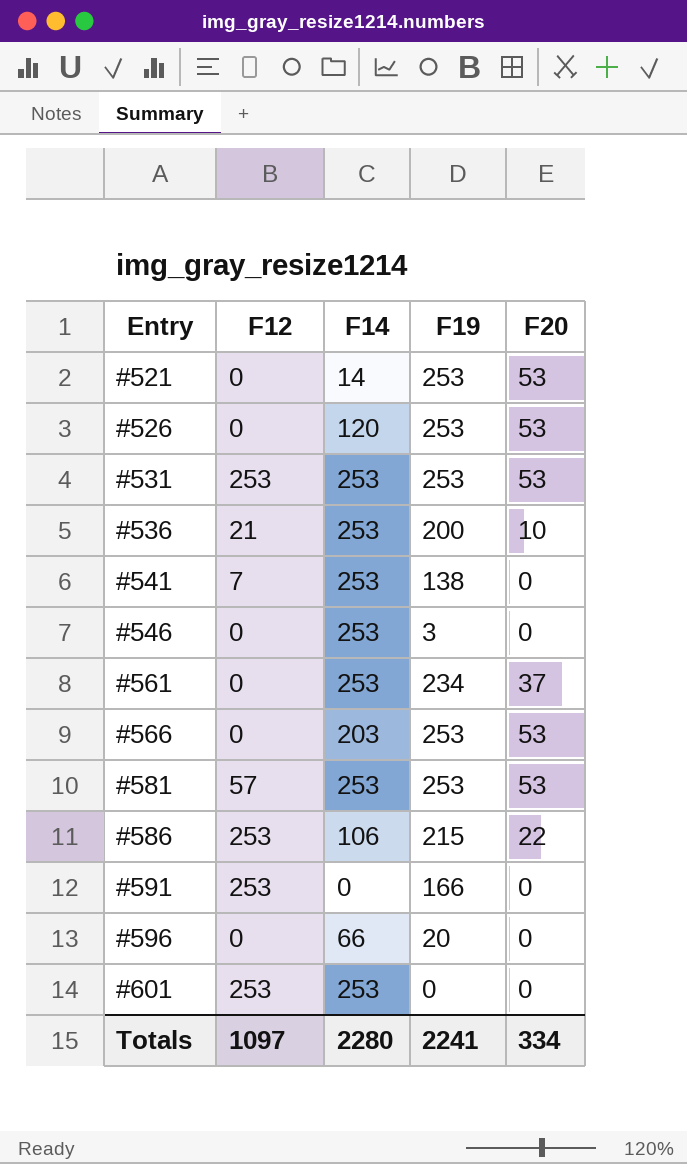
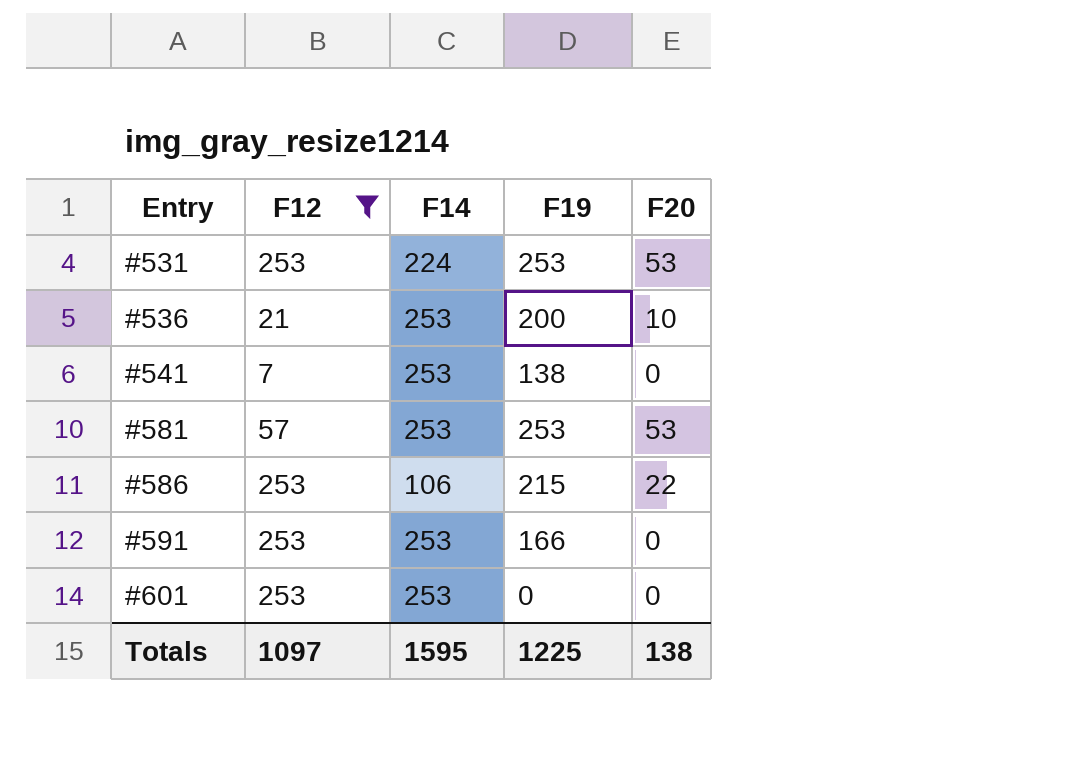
filter: none -> F12 != 0
#531 | F14: 253 -> 224
#591 | F14: 0 -> 253
Totals | F14: 2280 -> 1595
Totals | F19: 2241 -> 1225
Totals | F20: 334 -> 138

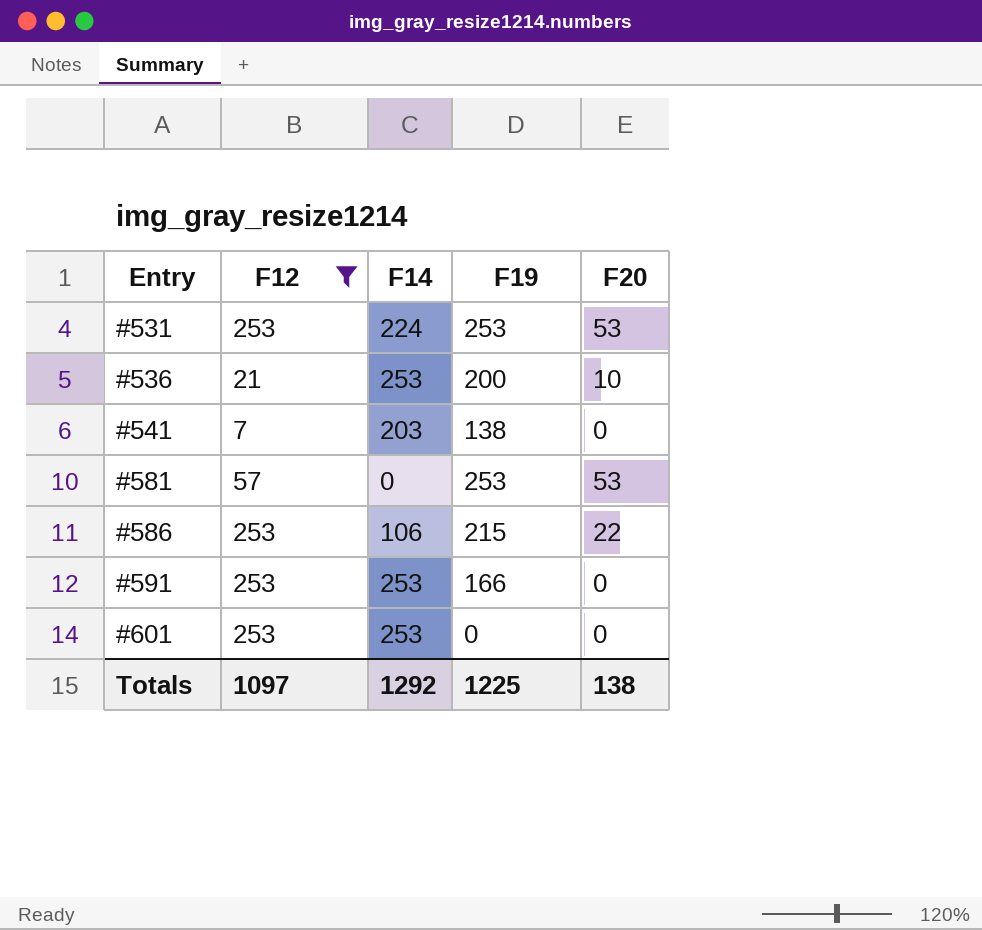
#541 | F14: 253 -> 203
#581 | F14: 253 -> 0
Totals | F14: 1595 -> 1292

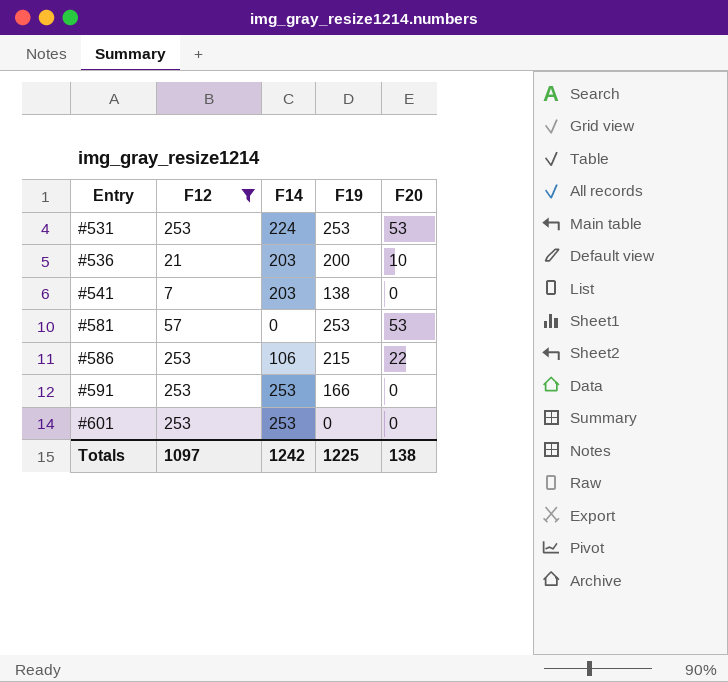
#536 | F14: 253 -> 203
Totals | F14: 1292 -> 1242

